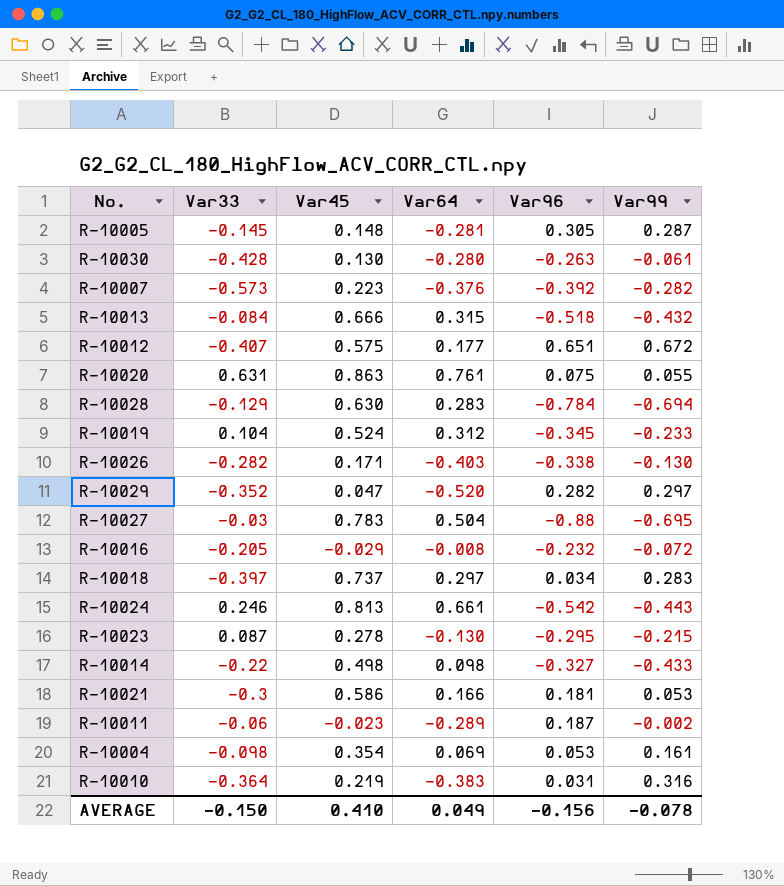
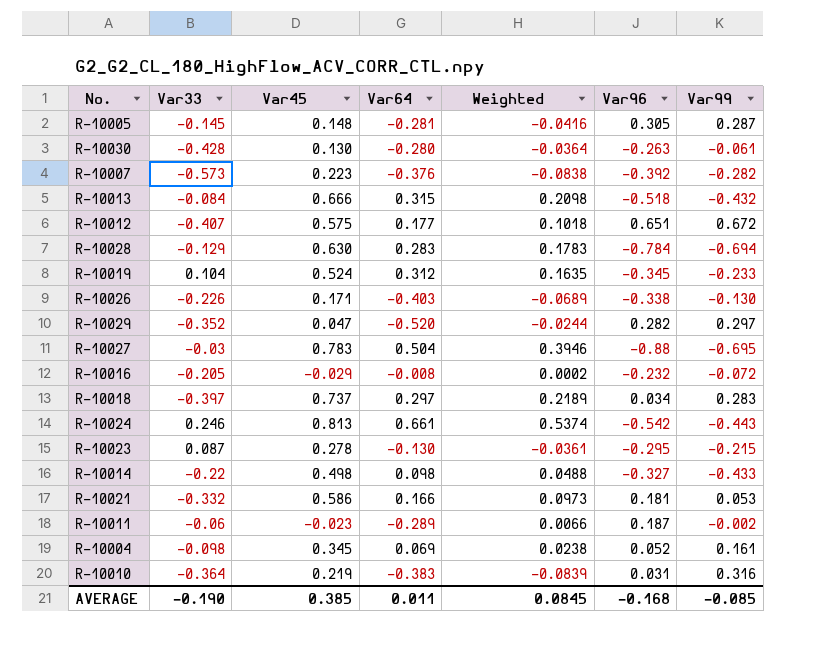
column Weighted | formula: none -> [Var45] * [Var64]
row R-10020: 0.631 | 0.863 | 0.761 | 0.075 | 0.055 -> none
R-10026 | Var33: -0.282 -> -0.226
R-10021 | Var33: -0.3 -> -0.332
R-10004 | Var45: 0.354 -> 0.345
R-10004 | Var96: 0.053 -> 0.052
AVERAGE | Var33: -0.150 -> -0.190
AVERAGE | Var45: 0.410 -> 0.385
AVERAGE | Var64: 0.049 -> 0.011
AVERAGE | Var96: -0.156 -> -0.168
AVERAGE | Var99: -0.078 -> -0.085

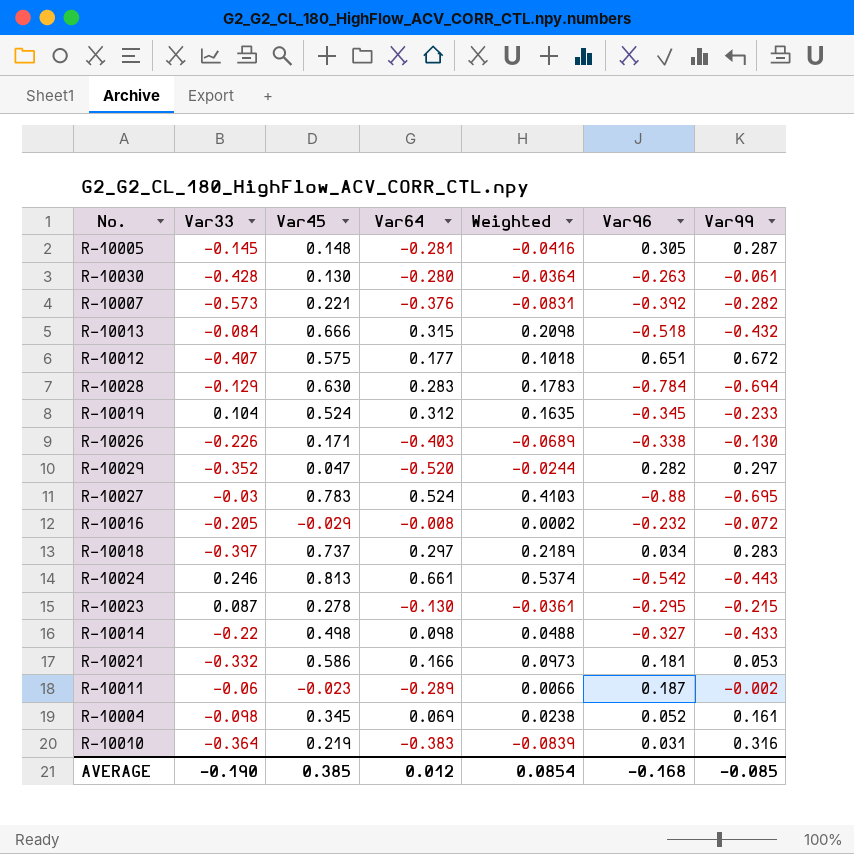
R-10007 | Var45: 0.223 -> 0.221
R-10007 | Weighted: -0.0838 -> -0.0831
R-10027 | Var64: 0.504 -> 0.524
R-10027 | Weighted: 0.3946 -> 0.4103
AVERAGE | Var64: 0.011 -> 0.012
AVERAGE | Weighted: 0.0845 -> 0.0854

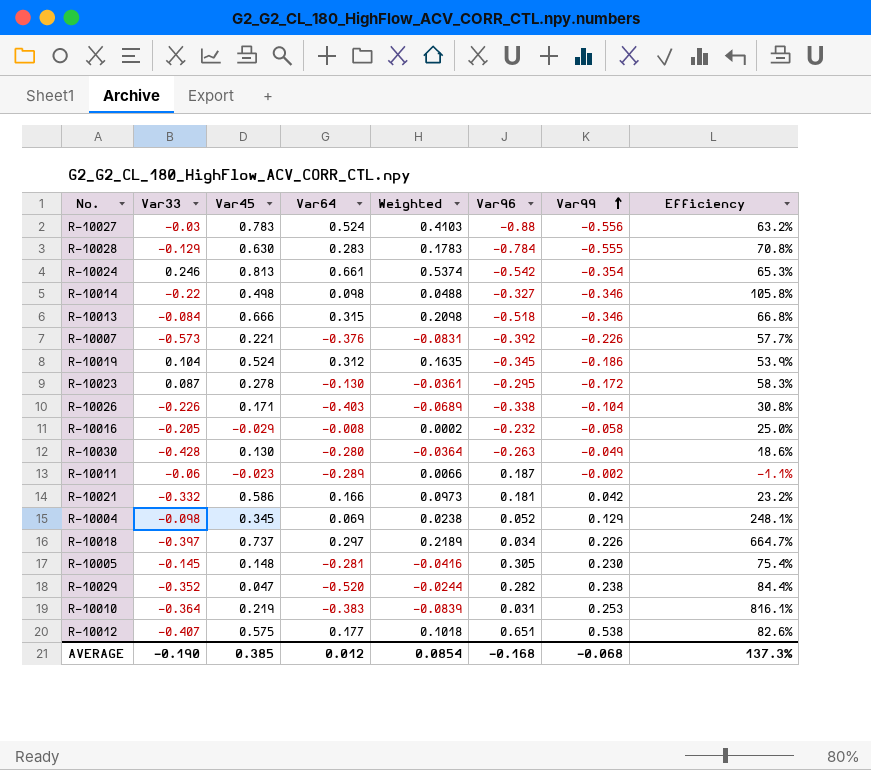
row order: none -> Var99 ascending
column Efficiency | formula: none -> [Var99] / [Var96]
R-10027 | Var99: -0.695 -> -0.556
R-10028 | Var99: -0.694 -> -0.555
R-10024 | Var99: -0.443 -> -0.354
R-10014 | Var99: -0.433 -> -0.346
R-10013 | Var99: -0.432 -> -0.346
R-10007 | Var99: -0.282 -> -0.226
R-10019 | Var99: -0.233 -> -0.186
R-10023 | Var99: -0.215 -> -0.172
R-10026 | Var99: -0.130 -> -0.104
R-10016 | Var99: -0.072 -> -0.058
R-10030 | Var99: -0.061 -> -0.049
R-10021 | Var99: 0.053 -> 0.042
R-10004 | Var99: 0.161 -> 0.129
R-10018 | Var99: 0.283 -> 0.226
R-10005 | Var99: 0.287 -> 0.230
R-10029 | Var99: 0.297 -> 0.238
R-10010 | Var99: 0.316 -> 0.253
R-10012 | Var99: 0.672 -> 0.538
AVERAGE | Var99: -0.085 -> -0.068

